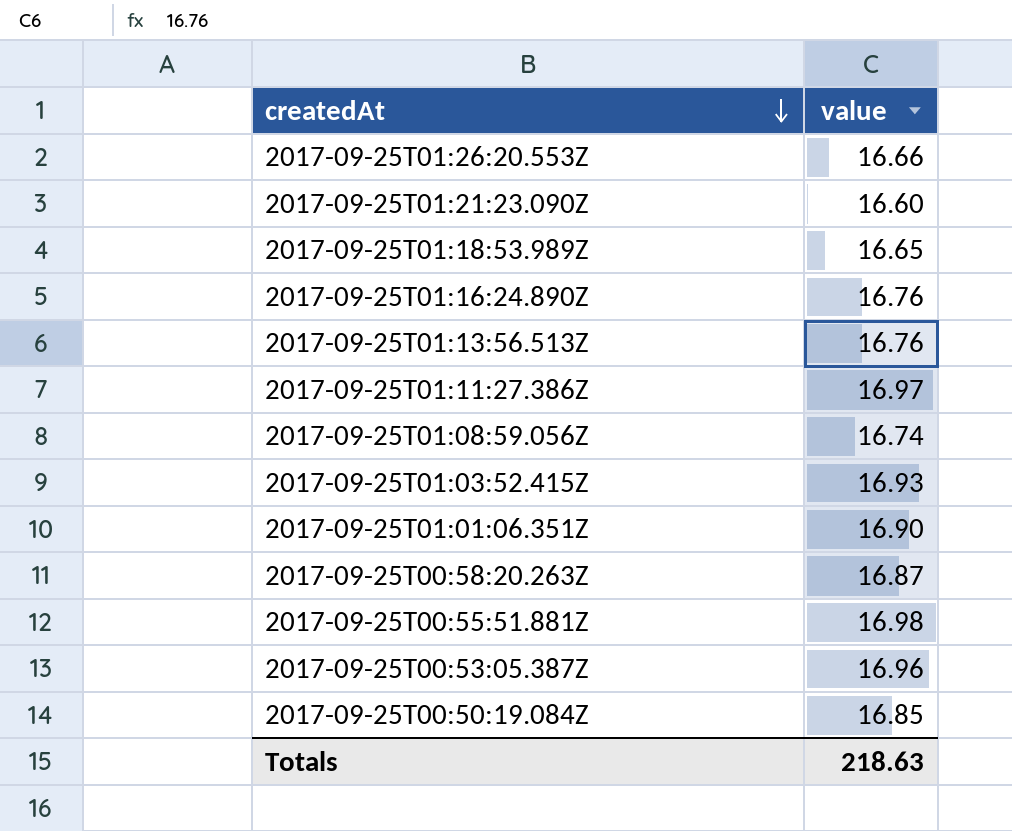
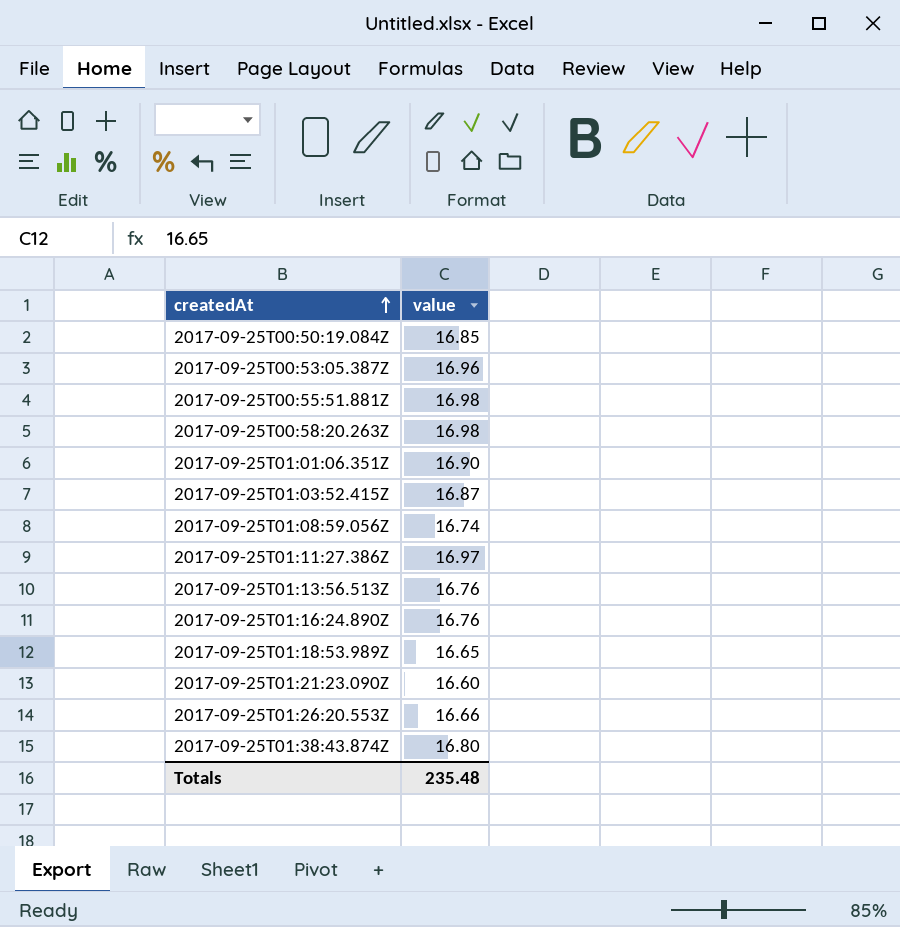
row order: createdAt descending -> createdAt ascending
2017-09-25T00:58:20.263Z | value: 16.87 -> 16.98
2017-09-25T01:03:52.415Z | value: 16.93 -> 16.87
row 2017-09-25T01:38:43.874Z: none -> 16.80
Totals | value: 218.63 -> 235.48

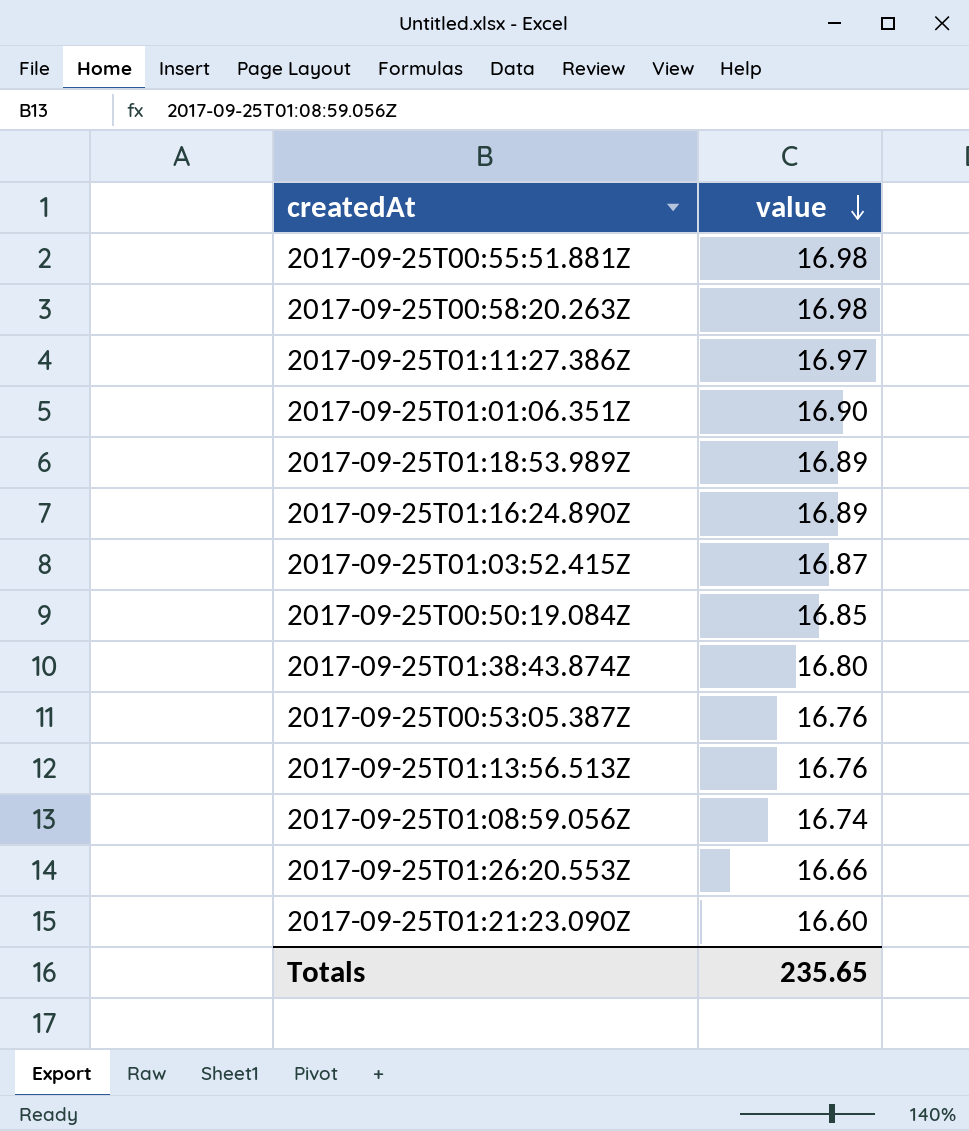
row order: createdAt ascending -> value descending
2017-09-25T01:18:53.989Z | value: 16.65 -> 16.89
2017-09-25T01:16:24.890Z | value: 16.76 -> 16.89
2017-09-25T00:53:05.387Z | value: 16.96 -> 16.76
Totals | value: 235.48 -> 235.65

